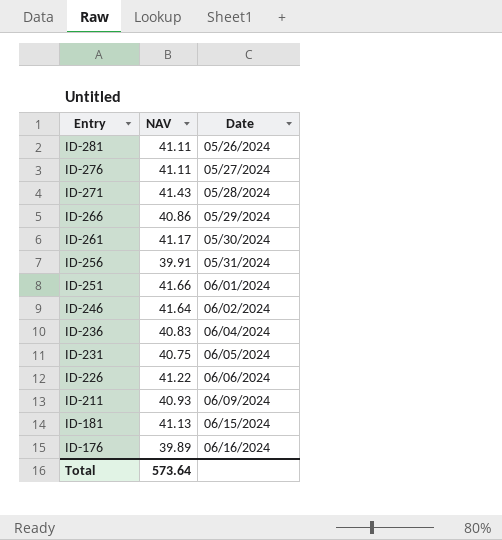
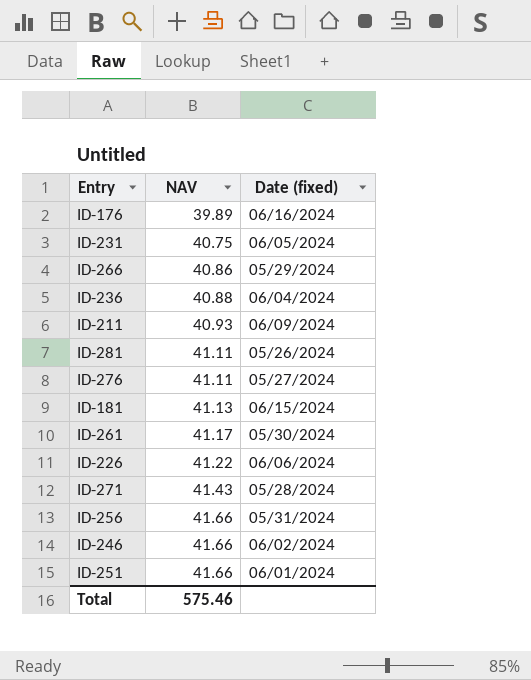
row order: Entry descending -> NAV ascending
column name: Date -> Date (fixed)
ID-236 | NAV: 40.83 -> 40.88
ID-256 | NAV: 39.91 -> 41.66
ID-246 | NAV: 41.64 -> 41.66
Total | NAV: 573.64 -> 575.46

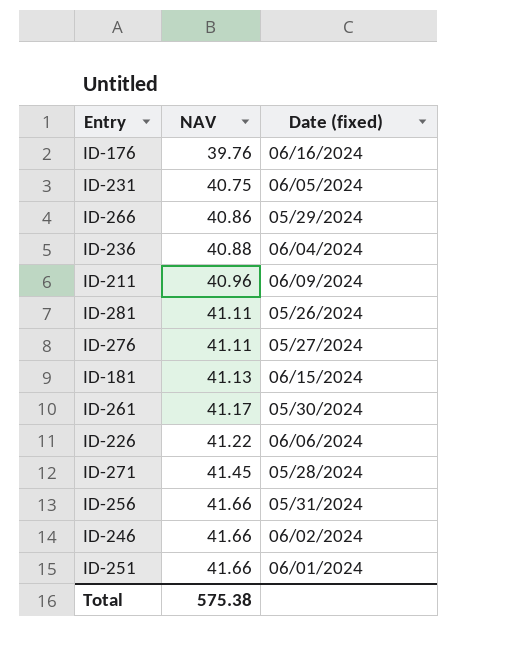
ID-176 | NAV: 39.89 -> 39.76
ID-211 | NAV: 40.93 -> 40.96
ID-271 | NAV: 41.43 -> 41.45
Total | NAV: 575.46 -> 575.38

